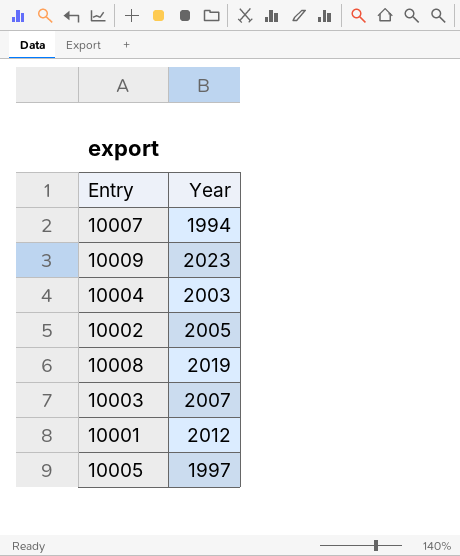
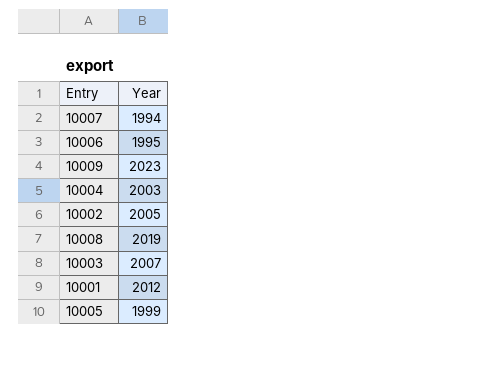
row 10006: none -> 1995
10005 | Year: 1997 -> 1999

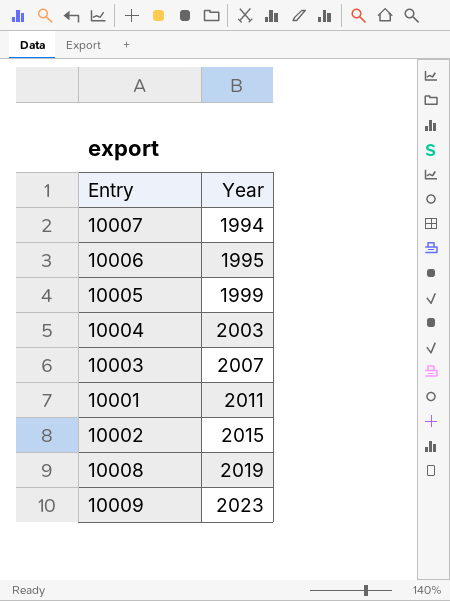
row order: none -> Year ascending
10001 | Year: 2012 -> 2011
10002 | Year: 2005 -> 2015

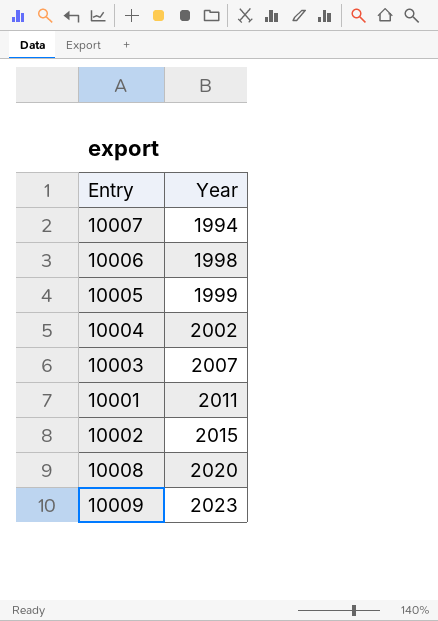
10006 | Year: 1995 -> 1998
10004 | Year: 2003 -> 2002
10008 | Year: 2019 -> 2020

